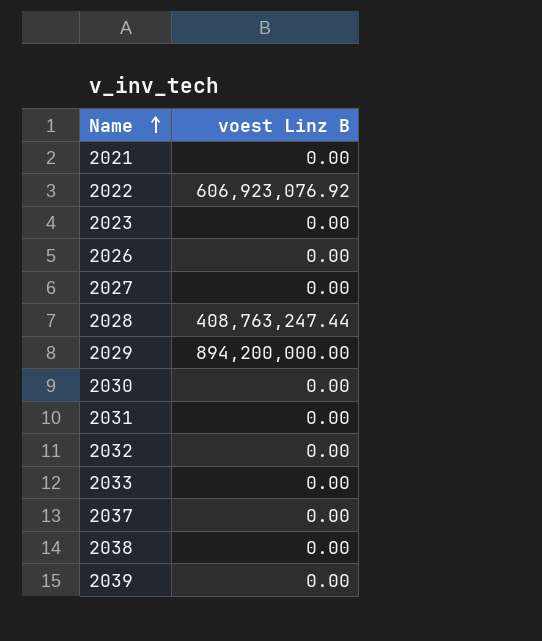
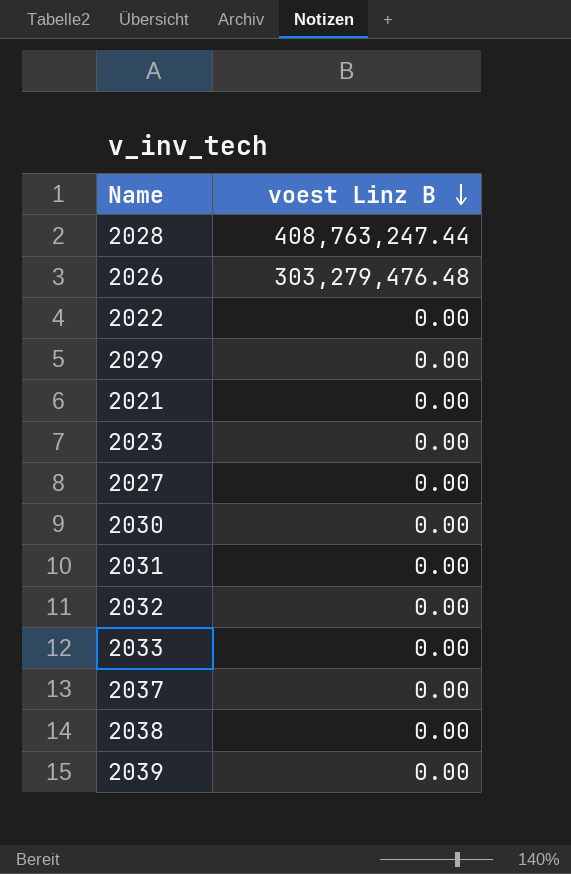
row order: Name ascending -> voest Linz B descending
2026 | voest Linz B: 0.00 -> 303,279,476.48
2022 | voest Linz B: 606,923,076.92 -> 0.00
2029 | voest Linz B: 894,200,000.00 -> 0.00

